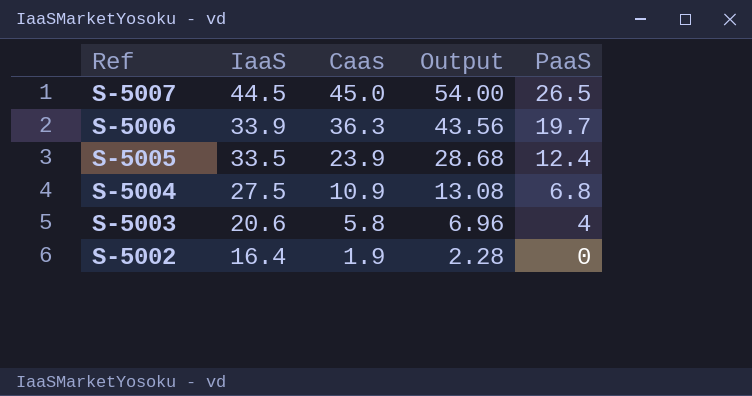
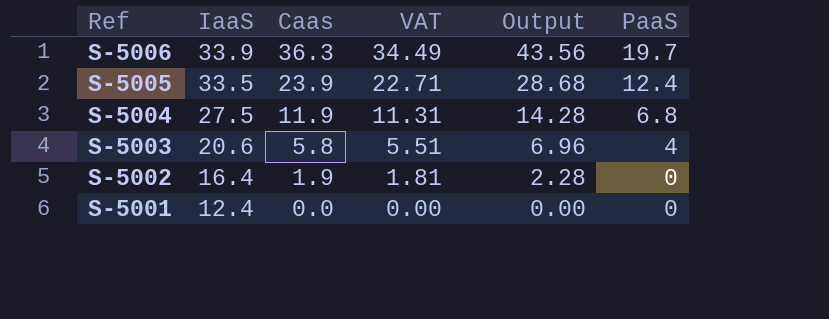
column VAT | formula: none -> [Caas] * 0.95
row S-5007: 44.5 | 45.0 | 54.00 | 26.5 -> none
S-5004 | Caas: 10.9 -> 11.9
S-5004 | Output: 13.08 -> 14.28
row S-5001: none -> 12.4 | 0.0 | 0.00 | 0.00 | 0

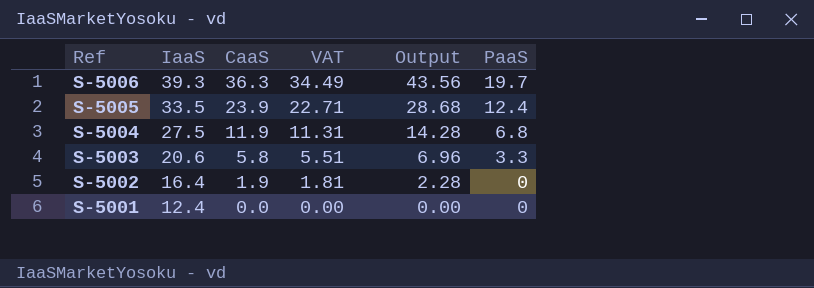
column name: Caas -> CaaS
S-5006 | IaaS: 33.9 -> 39.3
S-5003 | PaaS: 4 -> 3.3

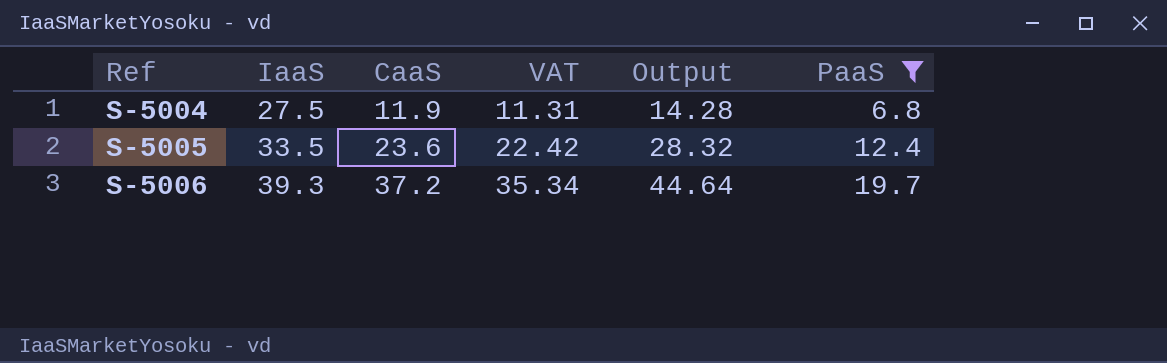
filter: none -> PaaS >= 6.8
row order: Ref descending -> Ref ascending
S-5005 | CaaS: 23.9 -> 23.6
S-5005 | VAT: 22.71 -> 22.42
S-5005 | Output: 28.68 -> 28.32
S-5006 | CaaS: 36.3 -> 37.2
S-5006 | VAT: 34.49 -> 35.34
S-5006 | Output: 43.56 -> 44.64

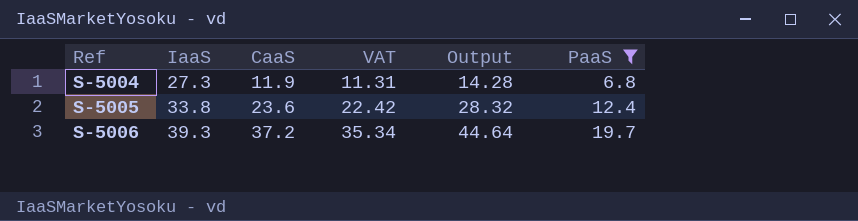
S-5004 | IaaS: 27.5 -> 27.3
S-5005 | IaaS: 33.5 -> 33.8

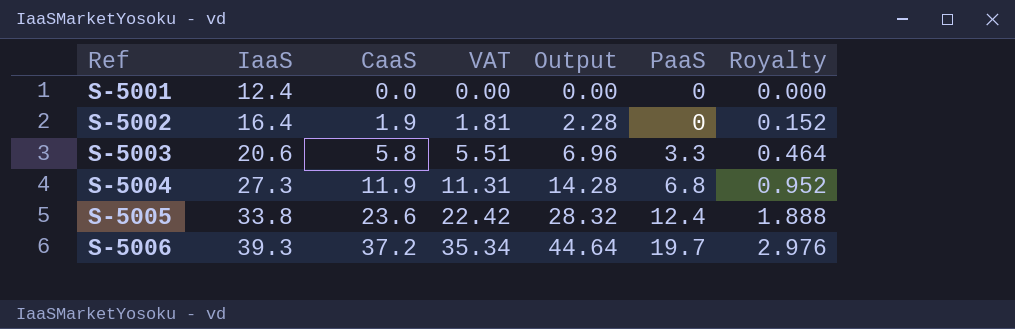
filter: PaaS >= 6.8 -> none
column Royalty | formula: none -> [CaaS] * 0.08

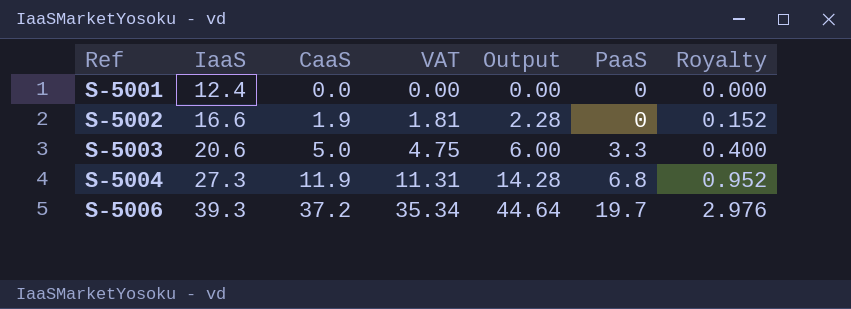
row S-5005: 33.8 | 23.6 | 22.42 | 28.32 | 12.4 | 1.888 -> none
S-5002 | IaaS: 16.4 -> 16.6
S-5003 | CaaS: 5.8 -> 5.0
S-5003 | VAT: 5.51 -> 4.75
S-5003 | Output: 6.96 -> 6.00
S-5003 | Royalty: 0.464 -> 0.400

